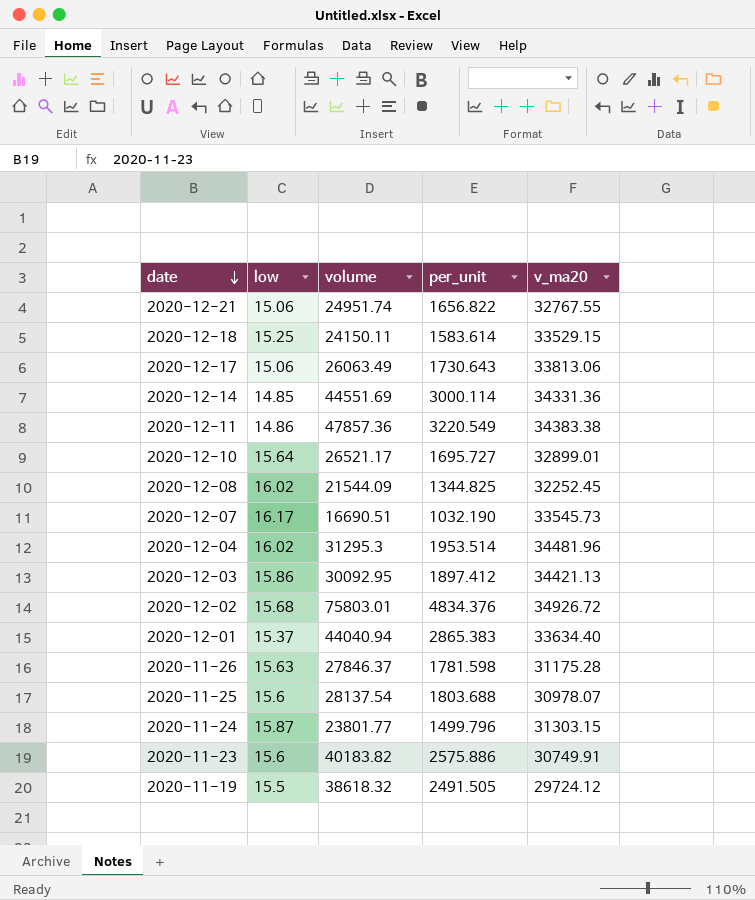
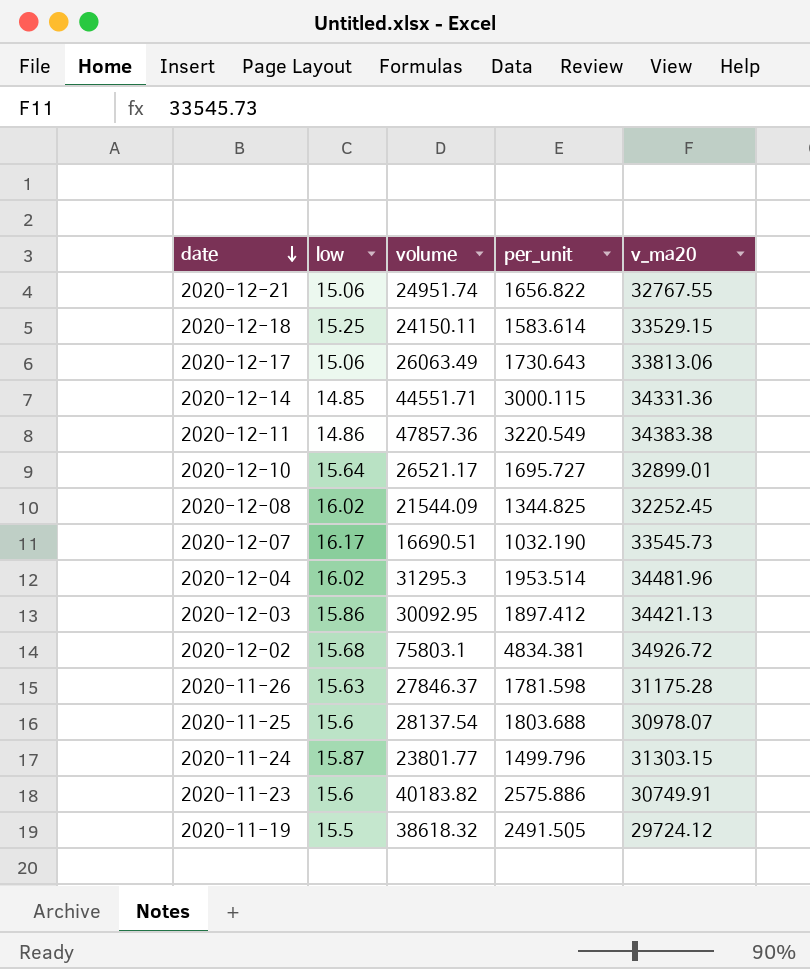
row 2020-12-01: 15.37 | 44040.94 | 2865.383 | 33634.40 -> none
2020-12-14 | volume: 44551.69 -> 44551.71
2020-12-14 | per_unit: 3000.114 -> 3000.115
2020-12-02 | volume: 75803.01 -> 75803.1
2020-12-02 | per_unit: 4834.376 -> 4834.381

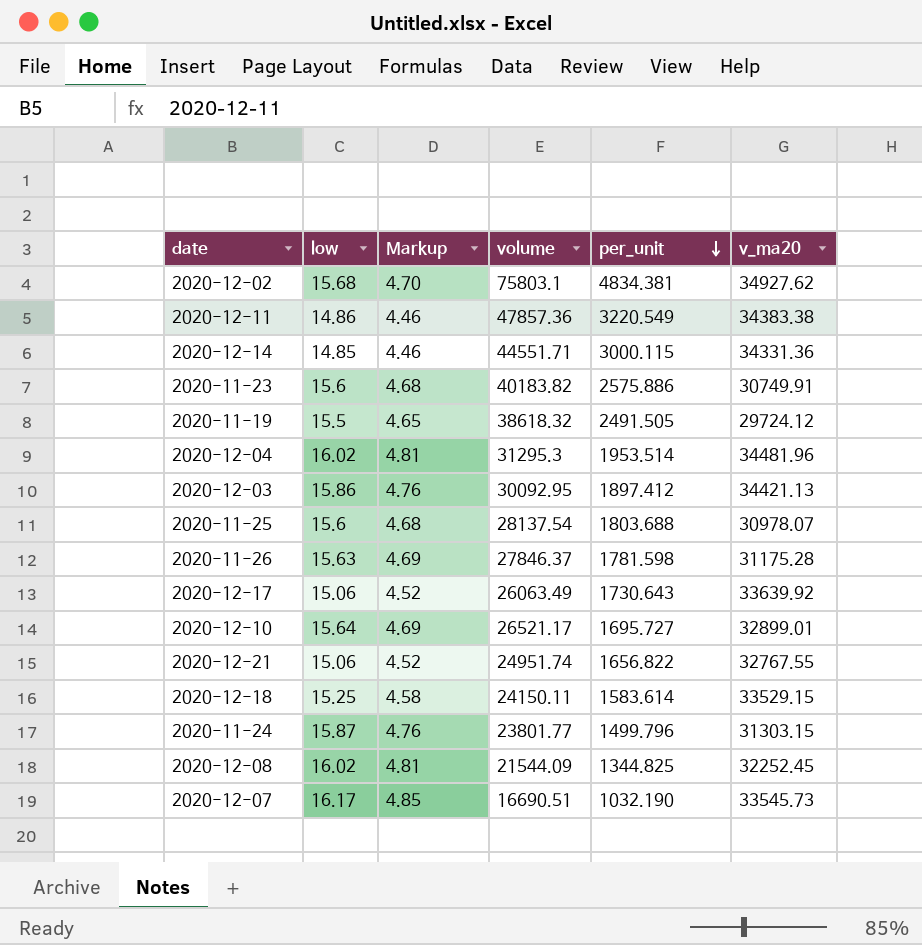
row order: date descending -> per_unit descending
column Markup | formula: none -> [low] * 0.3
2020-12-02 | v_ma20: 34926.72 -> 34927.62
2020-12-17 | v_ma20: 33813.06 -> 33639.92

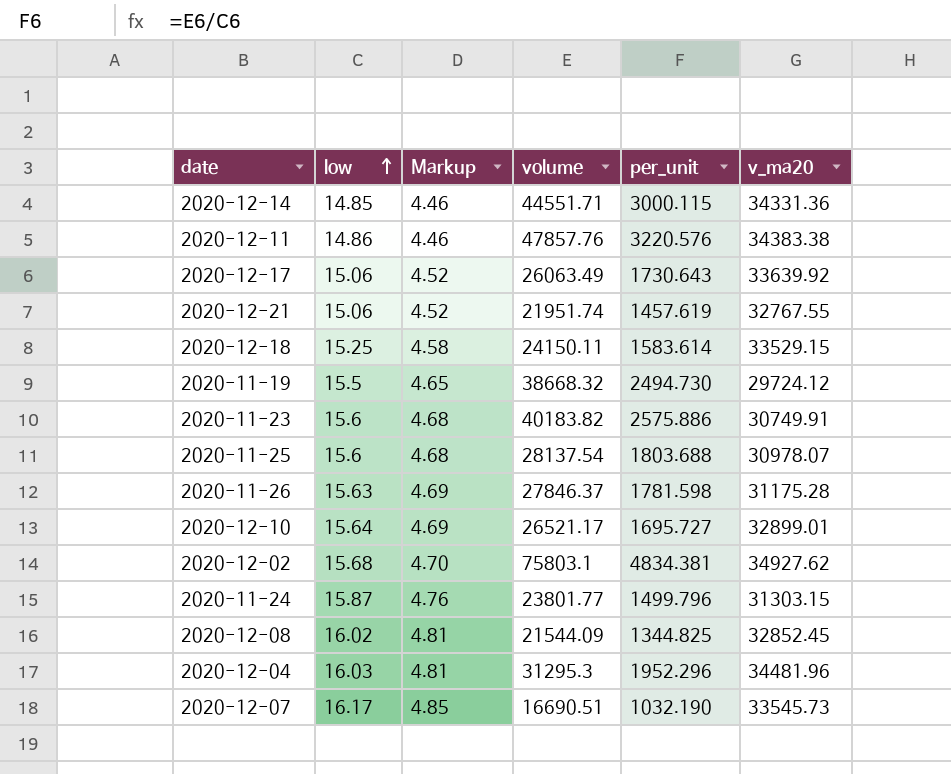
row order: per_unit descending -> low ascending
row 2020-12-03: 15.86 | 4.76 | 30092.95 | 1897.412 | 34421.13 -> none
2020-12-11 | volume: 47857.36 -> 47857.76
2020-12-11 | per_unit: 3220.549 -> 3220.576
2020-12-21 | volume: 24951.74 -> 21951.74
2020-12-21 | per_unit: 1656.822 -> 1457.619
2020-11-19 | volume: 38618.32 -> 38668.32
2020-11-19 | per_unit: 2491.505 -> 2494.730
2020-12-08 | v_ma20: 32252.45 -> 32852.45
2020-12-04 | low: 16.02 -> 16.03
2020-12-04 | per_unit: 1953.514 -> 1952.296

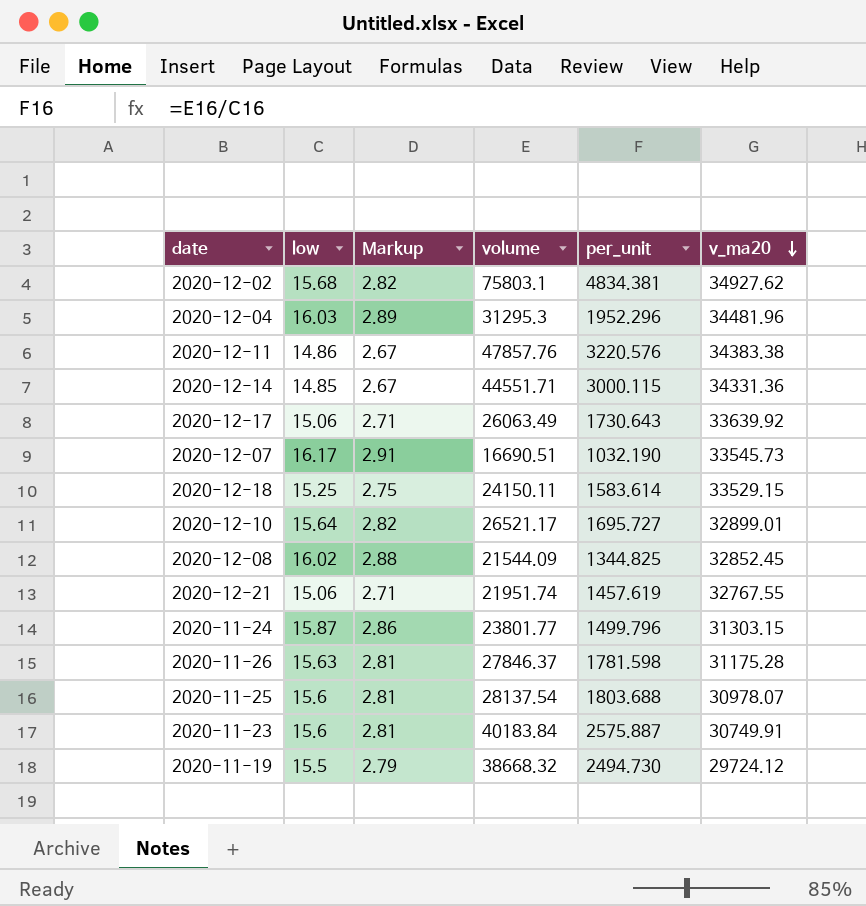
row order: low ascending -> v_ma20 descending
column Markup | formula: [low] * 0.3 -> [low] * 0.18
2020-11-23 | volume: 40183.82 -> 40183.84
2020-11-23 | per_unit: 2575.886 -> 2575.887

